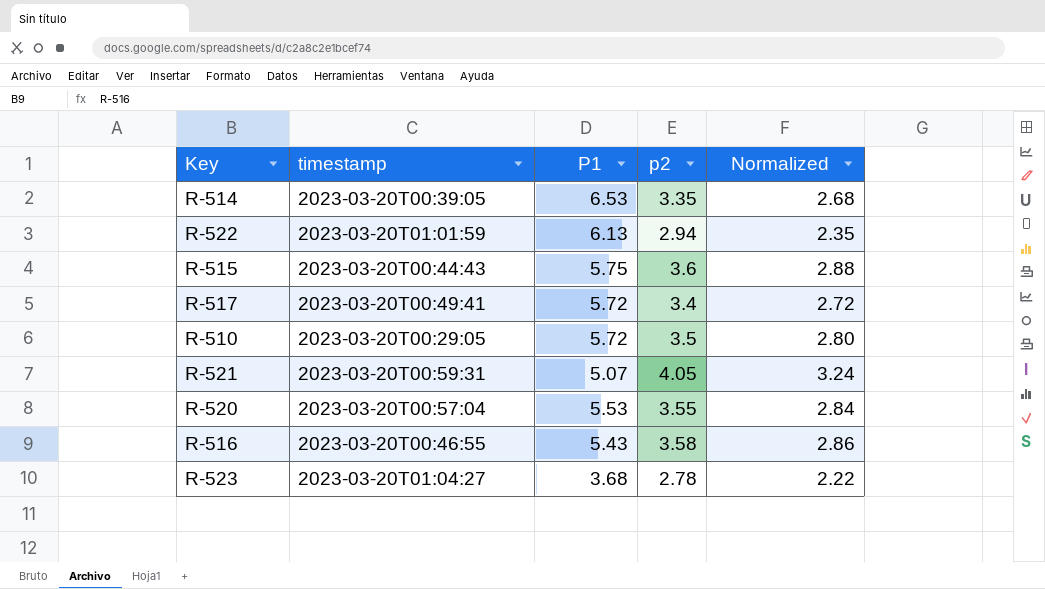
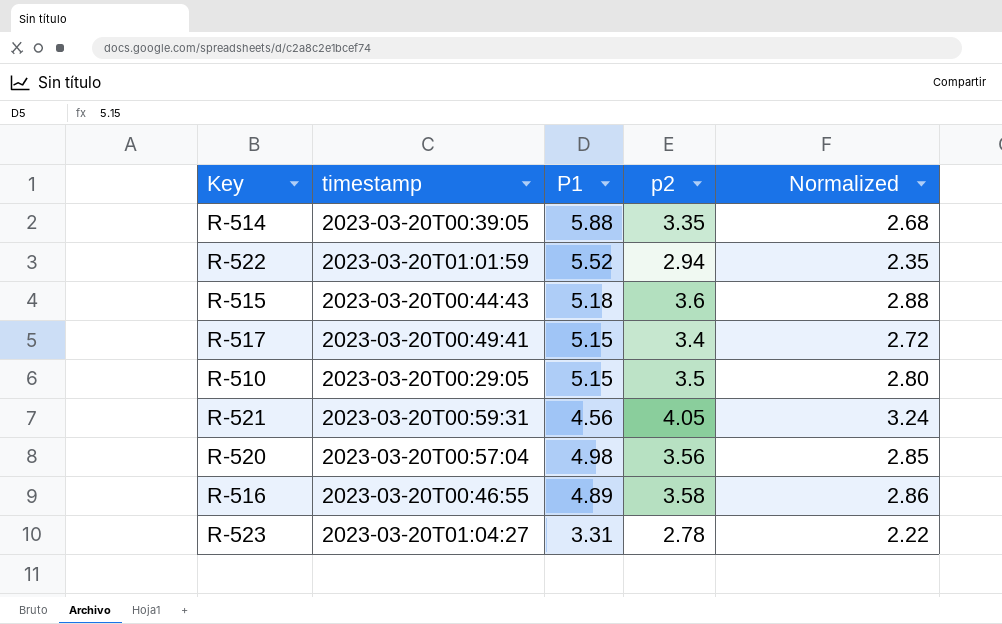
R-514 | P1: 6.53 -> 5.88
R-522 | P1: 6.13 -> 5.52
R-515 | P1: 5.75 -> 5.18
R-517 | P1: 5.72 -> 5.15
R-510 | P1: 5.72 -> 5.15
R-521 | P1: 5.07 -> 4.56
R-520 | P1: 5.53 -> 4.98
R-520 | p2: 3.55 -> 3.56
R-520 | Normalized: 2.84 -> 2.85
R-516 | P1: 5.43 -> 4.89
R-523 | P1: 3.68 -> 3.31

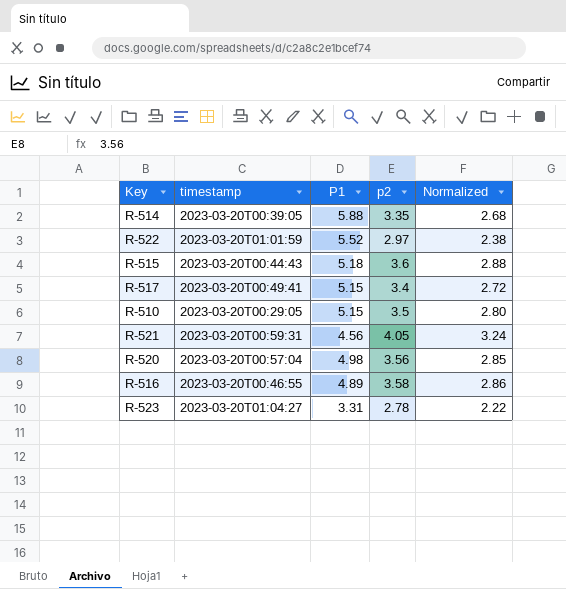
R-522 | p2: 2.94 -> 2.97
R-522 | Normalized: 2.35 -> 2.38

